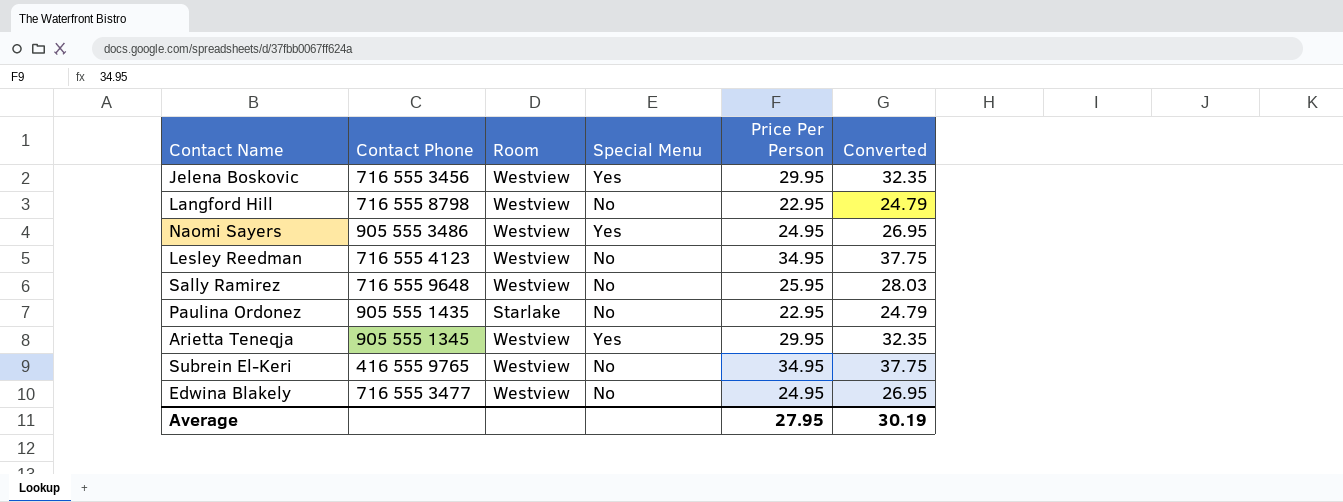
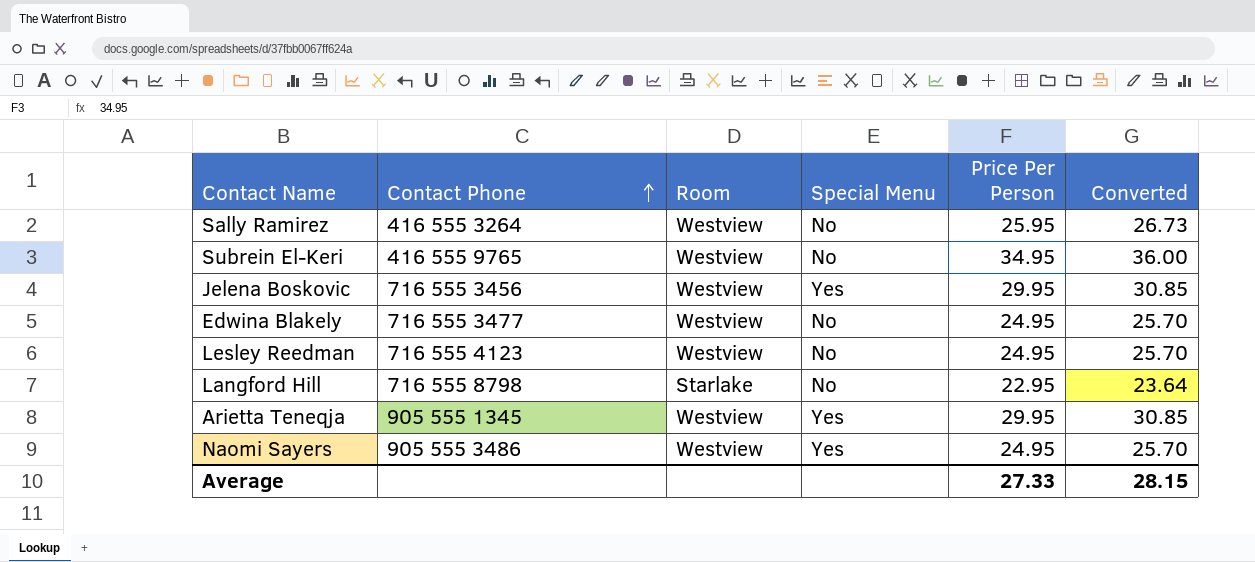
row order: none -> Contact Phone ascending
column Converted | formula: [Price Per Person] * 1.08 -> [Price Per Person] * 1.03
row Paulina Ordonez: 905 555 1435 | Starlake | No | 22.95 | 24.79 -> none
Sally Ramirez | Contact Phone: 716 555 9648 -> 416 555 3264
Lesley Reedman | Price Per Person: 34.95 -> 24.95
Langford Hill | Room: Westview -> Starlake
Average | Price Per Person: 27.95 -> 27.33
Average | Converted: 30.19 -> 28.15

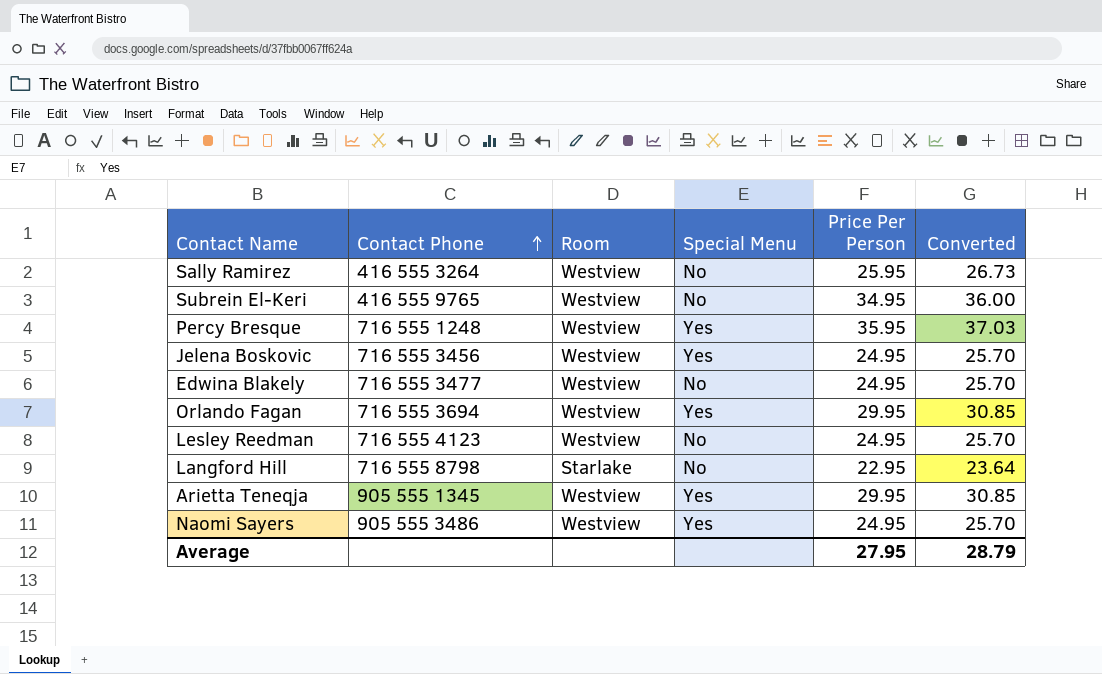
row Percy Bresque: none -> 716 555 1248 | Westview | Yes | 35.95 | 37.03
Jelena Boskovic | Price Per Person: 29.95 -> 24.95
Jelena Boskovic | Converted: 30.85 -> 25.70
row Orlando Fagan: none -> 716 555 3694 | Westview | Yes | 29.95 | 30.85
Average | Price Per Person: 27.33 -> 27.95
Average | Converted: 28.15 -> 28.79

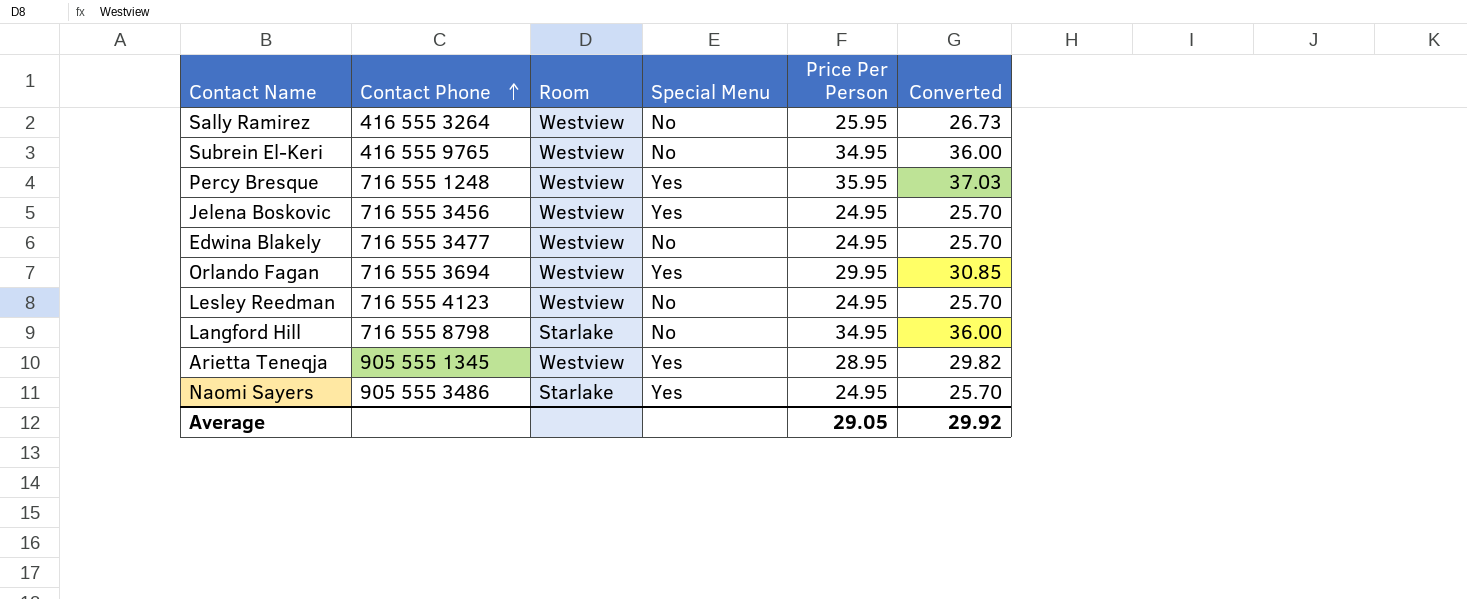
Langford Hill | Price Per Person: 22.95 -> 34.95
Langford Hill | Converted: 23.64 -> 36.00
Arietta Teneqja | Price Per Person: 29.95 -> 28.95
Arietta Teneqja | Converted: 30.85 -> 29.82
Naomi Sayers | Room: Westview -> Starlake
Average | Price Per Person: 27.95 -> 29.05
Average | Converted: 28.79 -> 29.92

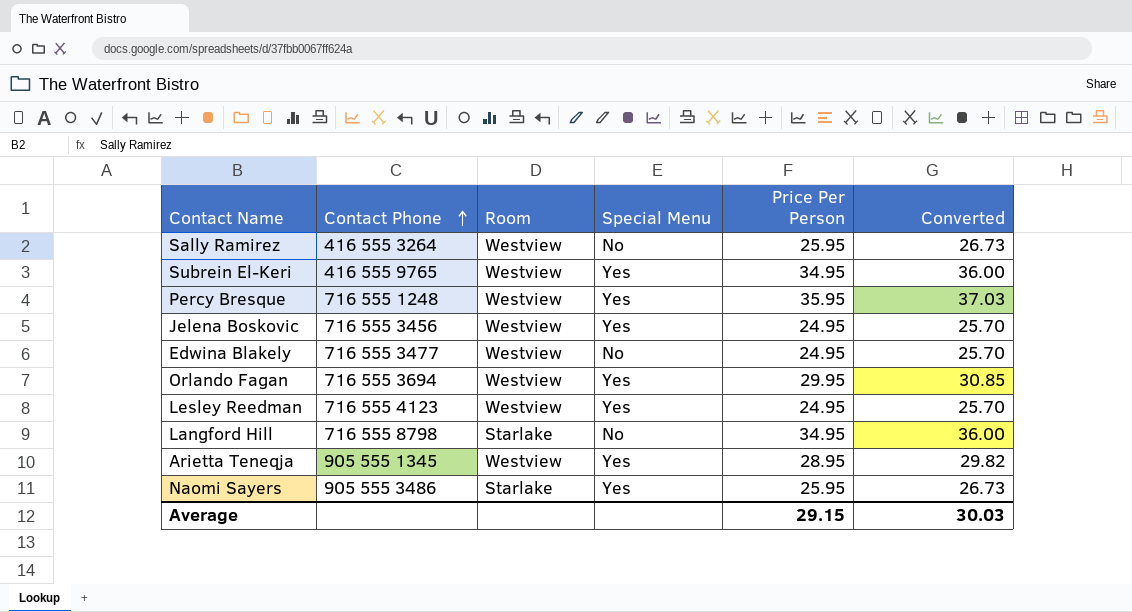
Subrein El-Keri | Special Menu: No -> Yes
Lesley Reedman | Special Menu: No -> Yes
Naomi Sayers | Price Per Person: 24.95 -> 25.95
Naomi Sayers | Converted: 25.70 -> 26.73
Average | Price Per Person: 29.05 -> 29.15
Average | Converted: 29.92 -> 30.03

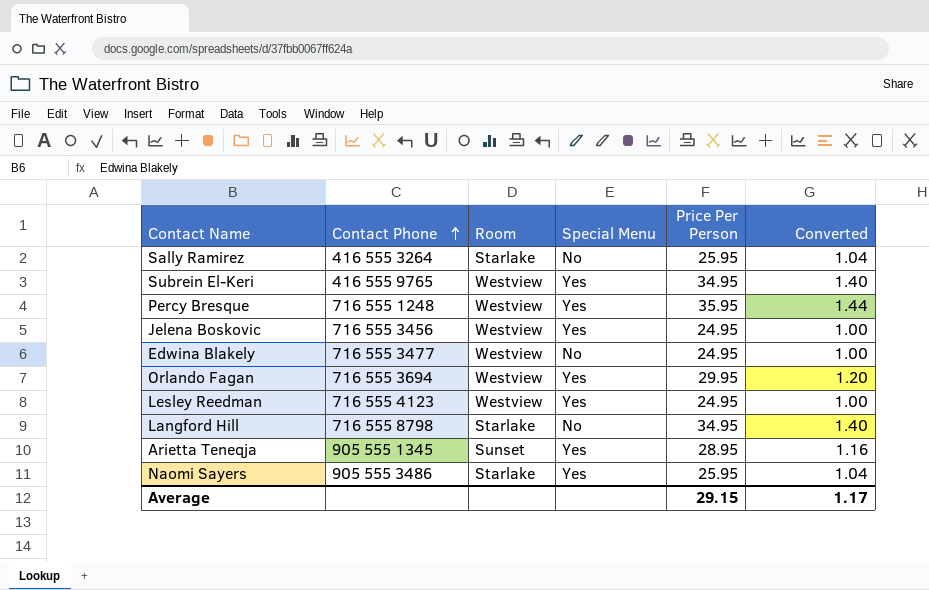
column Converted | formula: [Price Per Person] * 1.03 -> [Price Per Person] * 0.04
Sally Ramirez | Room: Westview -> Starlake
Arietta Teneqja | Room: Westview -> Sunset
Average | Converted: 30.03 -> 1.17

